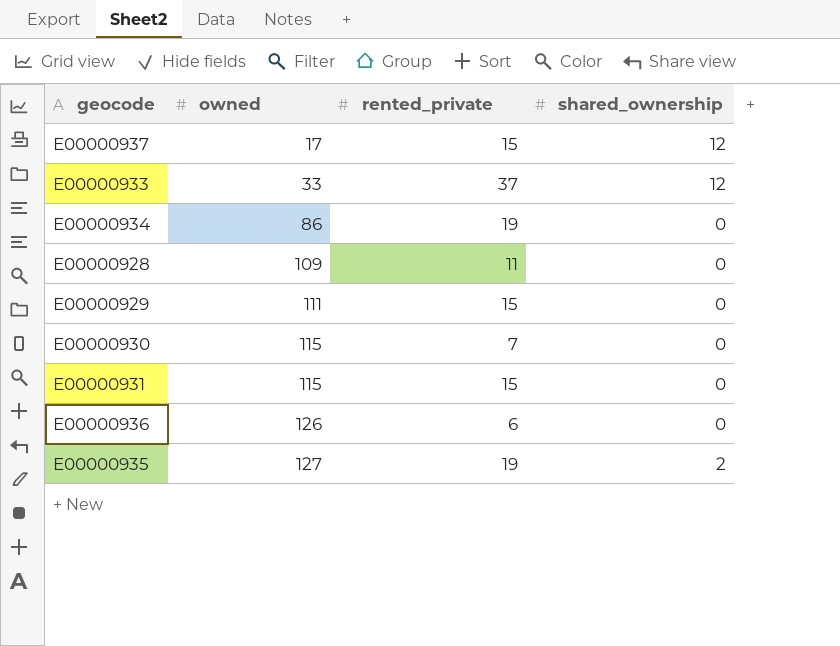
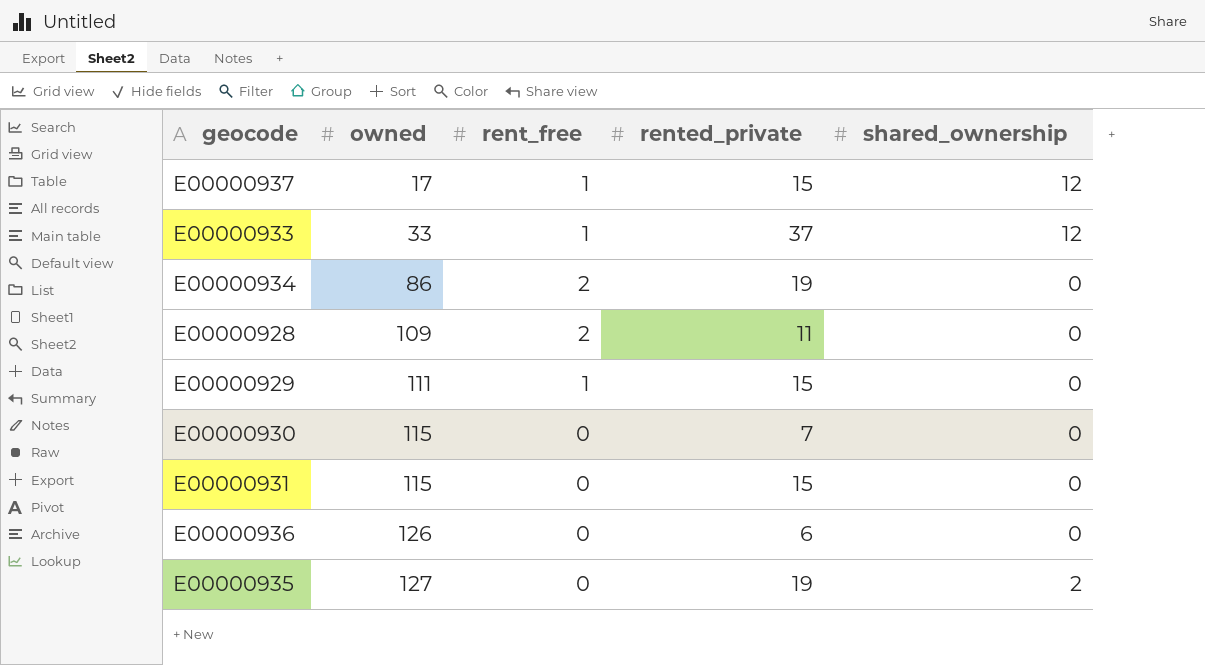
column rent_free | position: none -> 3

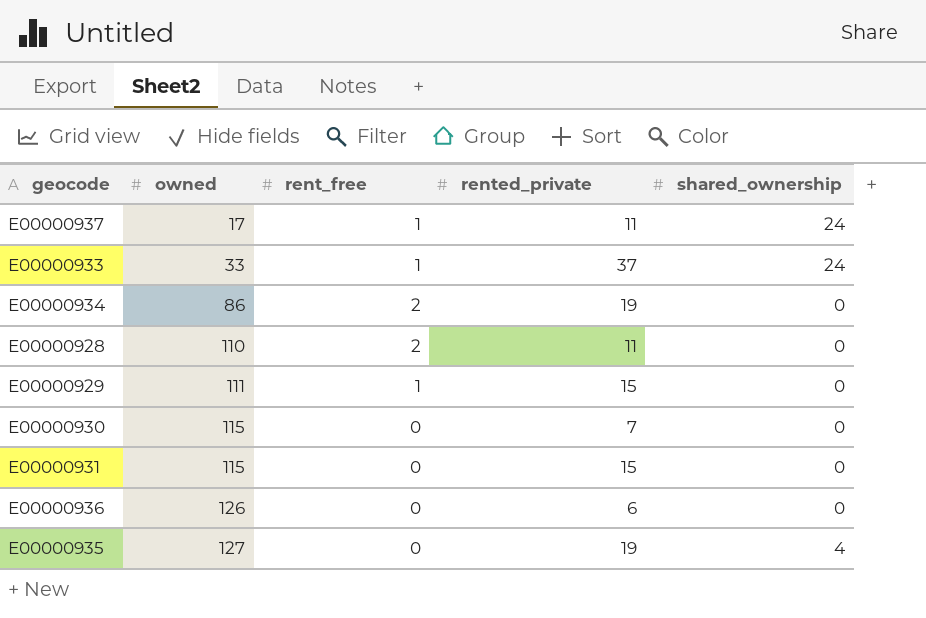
E00000937 | rented_private: 15 -> 11
E00000937 | shared_ownership: 12 -> 24
E00000933 | shared_ownership: 12 -> 24
E00000928 | owned: 109 -> 110
E00000935 | shared_ownership: 2 -> 4

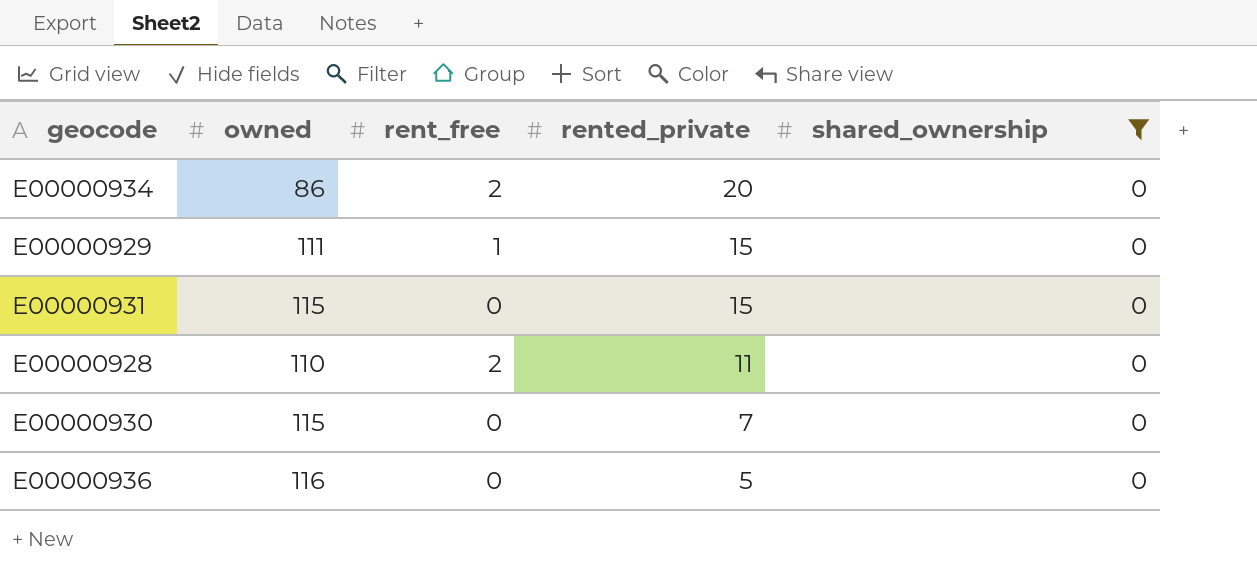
filter: none -> shared_ownership = 0
row order: owned ascending -> rented_private descending
E00000934 | rented_private: 19 -> 20
E00000936 | owned: 126 -> 116
E00000936 | rented_private: 6 -> 5

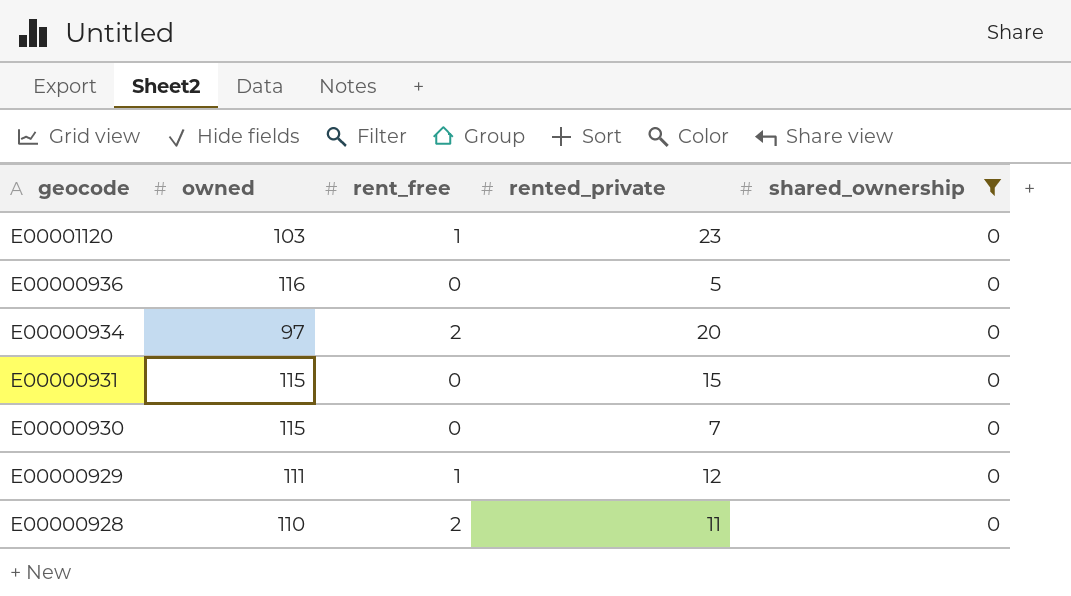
row order: rented_private descending -> geocode descending
row E00001120: none -> 103 | 1 | 23 | 0
E00000934 | owned: 86 -> 97
E00000929 | rented_private: 15 -> 12

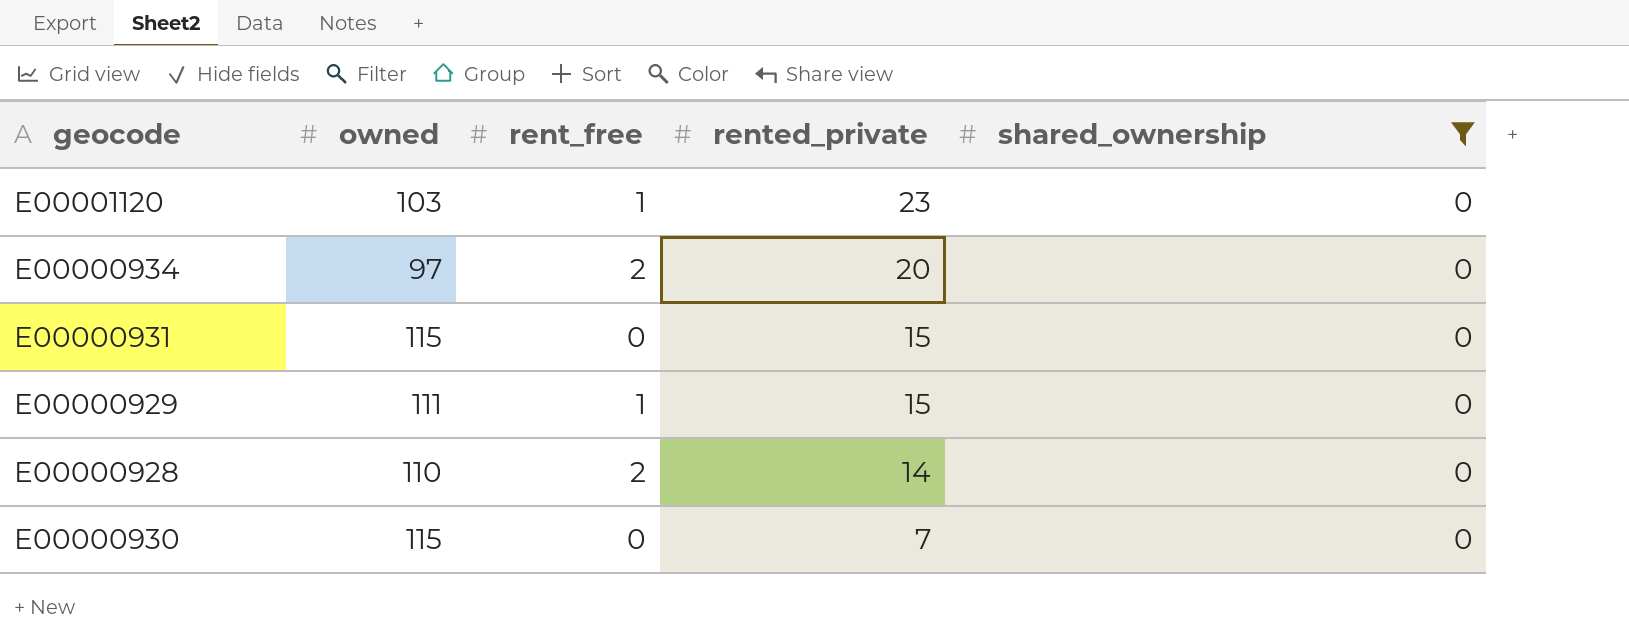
row order: geocode descending -> rented_private descending
row E00000936: 116 | 0 | 5 | 0 -> none
E00000929 | rented_private: 12 -> 15
E00000928 | rented_private: 11 -> 14

